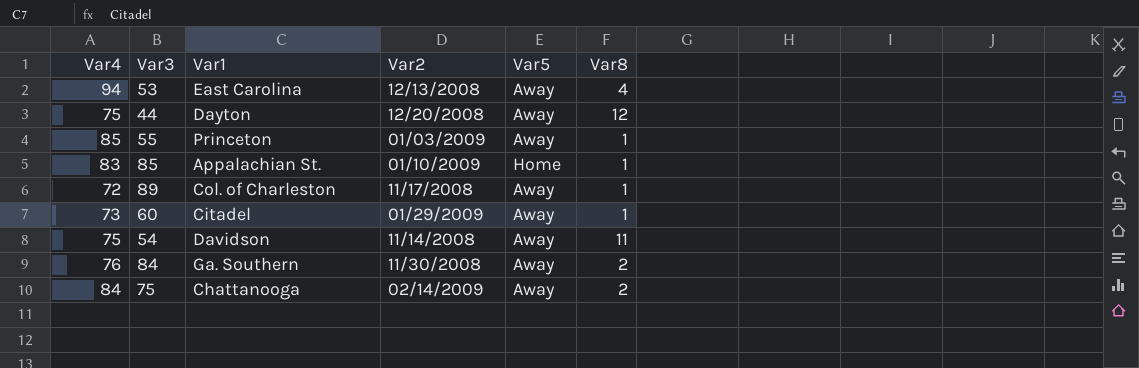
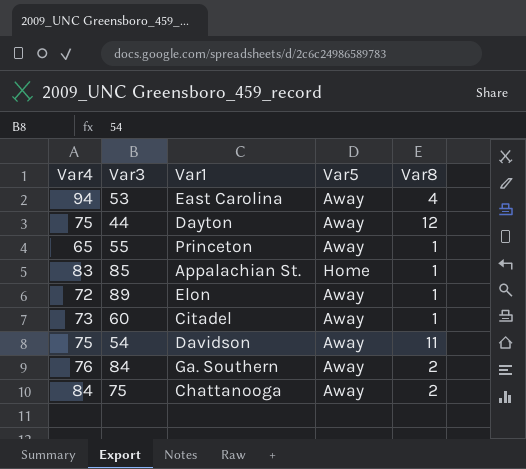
column Var2 | position: 4 -> none
55 | Var4: 85 -> 65
89 | Var1: Col. of Charleston -> Elon

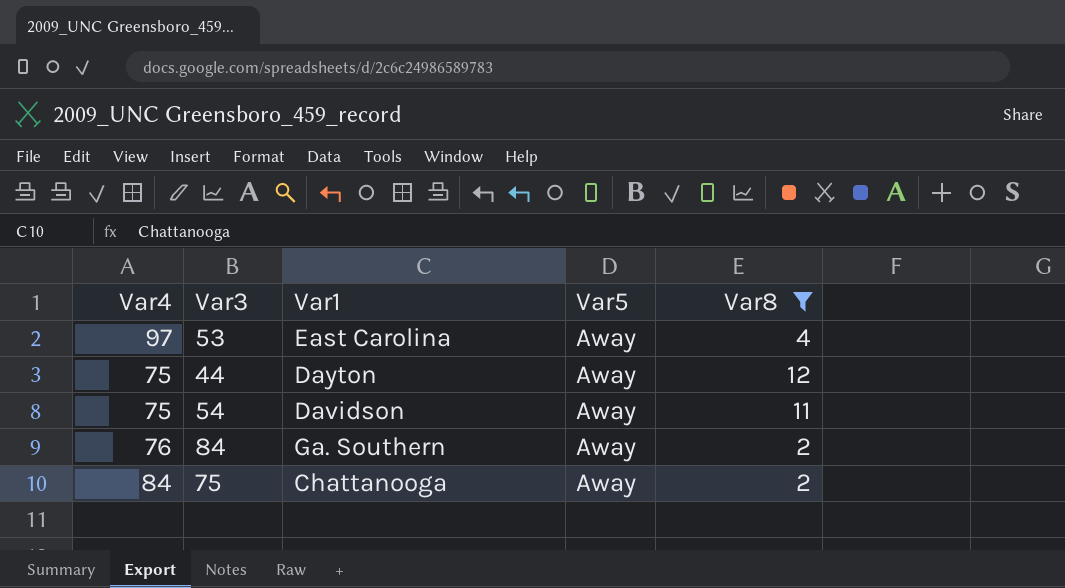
filter: none -> Var8 != 1
53 | Var4: 94 -> 97

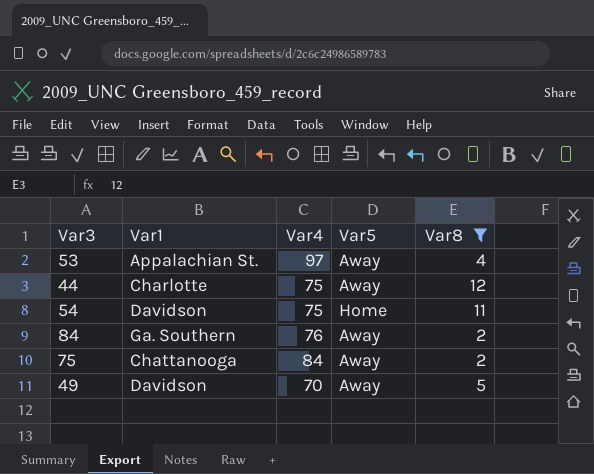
column Var4 | position: 1 -> 3
53 | Var1: East Carolina -> Appalachian St.
44 | Var1: Dayton -> Charlotte
54 | Var5: Away -> Home
row 49: none -> Davidson | 70 | Away | 5

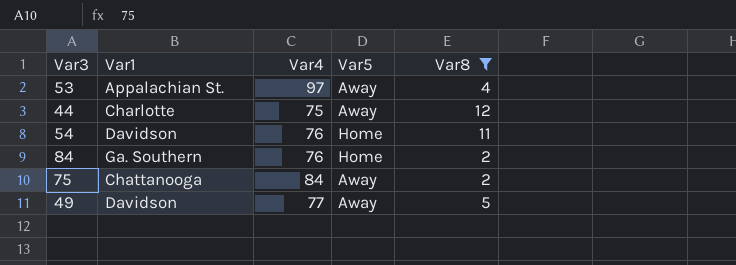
54 | Var4: 75 -> 76
84 | Var5: Away -> Home
49 | Var4: 70 -> 77

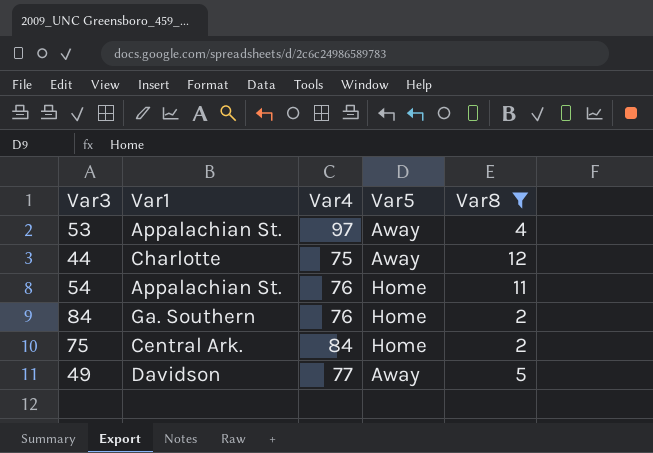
54 | Var1: Davidson -> Appalachian St.
75 | Var1: Chattanooga -> Central Ark.
75 | Var5: Away -> Home

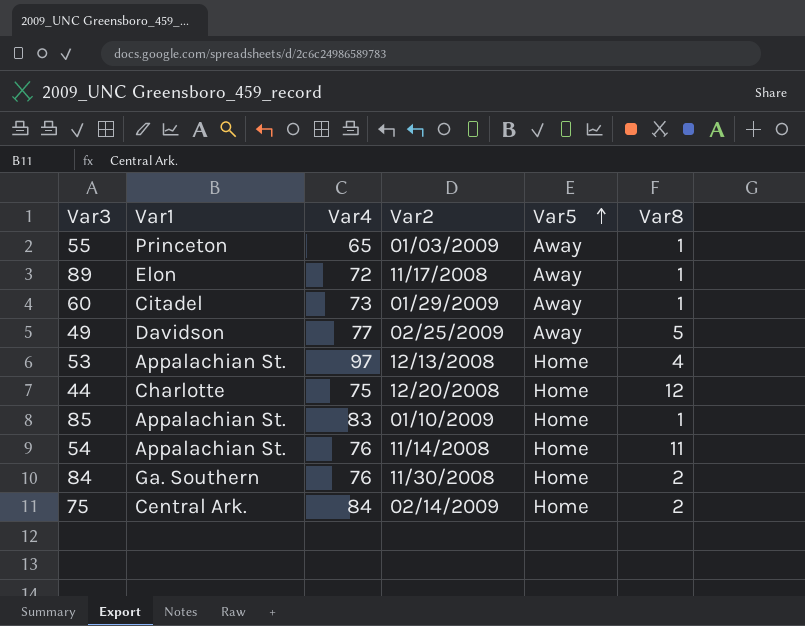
filter: Var8 != 1 -> none
row order: none -> Var5 ascending
column Var2 | position: none -> 4
53 | Var5: Away -> Home
44 | Var5: Away -> Home

